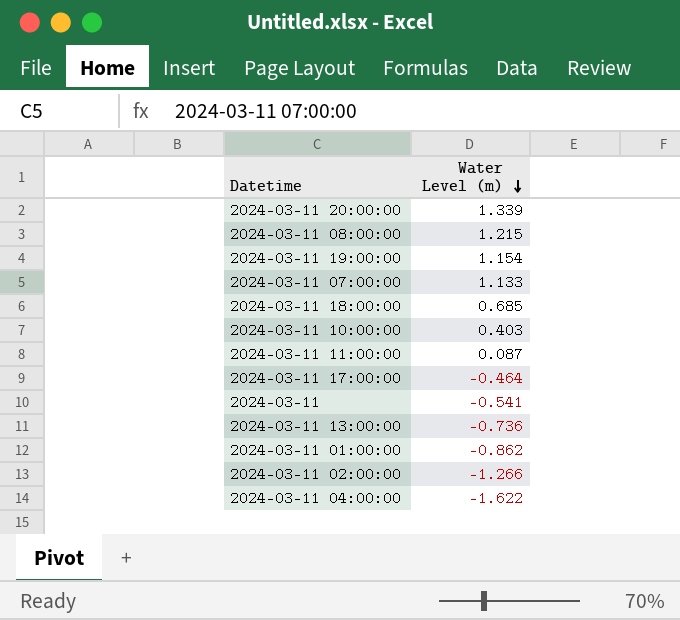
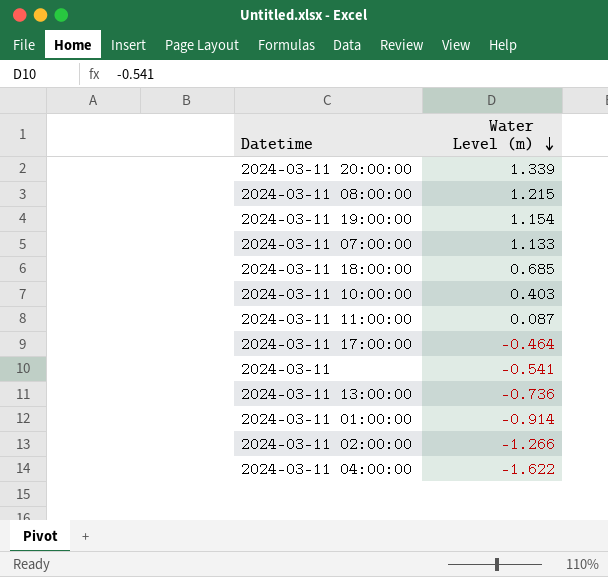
2024-03-11 01:00:00 | Water Level (m): -0.862 -> -0.914

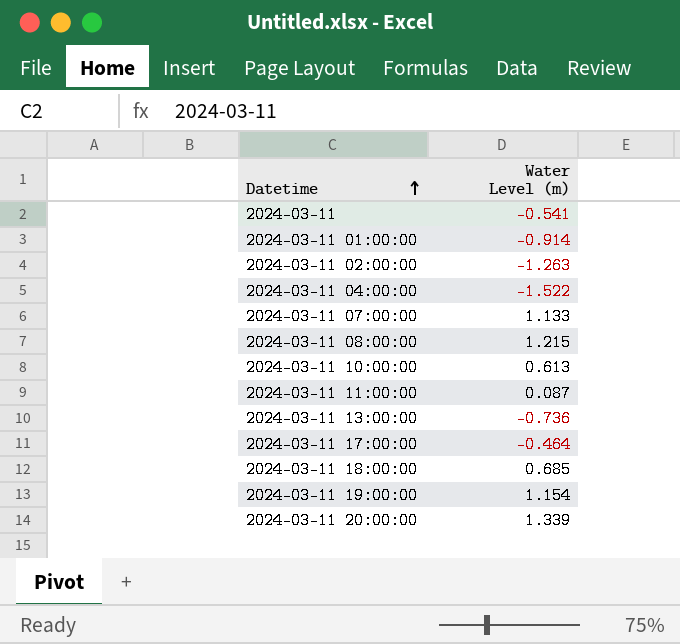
row order: Water Level (m) descending -> Datetime ascending
2024-03-11 02:00:00 | Water Level (m): -1.266 -> -1.263
2024-03-11 04:00:00 | Water Level (m): -1.622 -> -1.522
2024-03-11 10:00:00 | Water Level (m): 0.403 -> 0.613

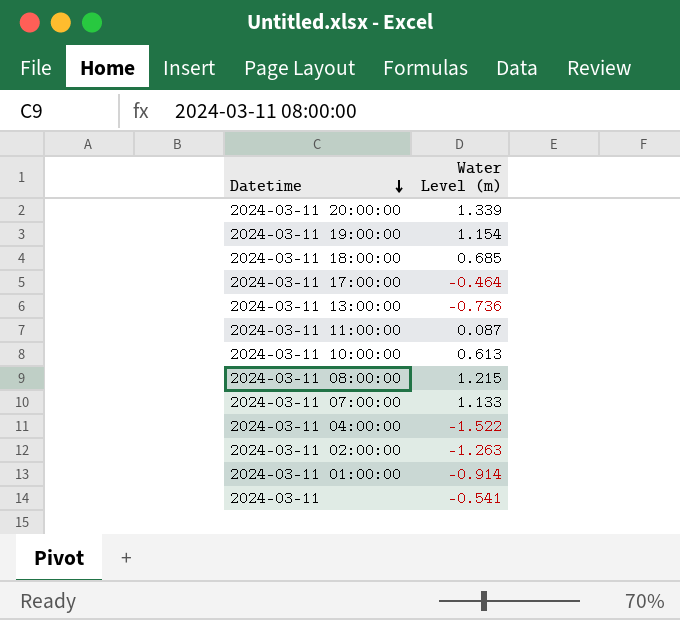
row order: Datetime ascending -> Datetime descending

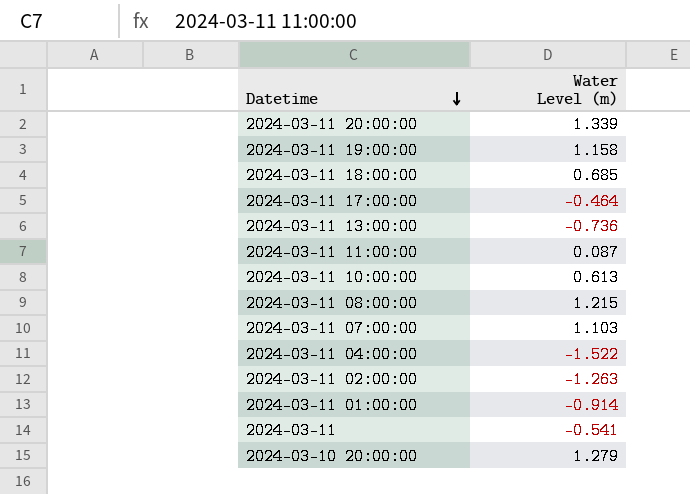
2024-03-11 19:00:00 | Water Level (m): 1.154 -> 1.158
2024-03-11 07:00:00 | Water Level (m): 1.133 -> 1.103
row 2024-03-10 20:00:00: none -> 1.279

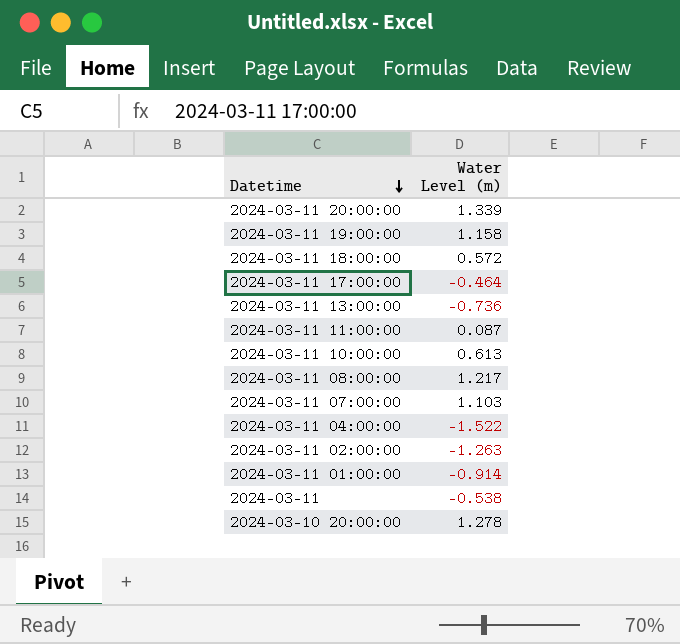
2024-03-11 18:00:00 | Water Level (m): 0.685 -> 0.572
2024-03-11 08:00:00 | Water Level (m): 1.215 -> 1.217
2024-03-11 | Water Level (m): -0.541 -> -0.538
2024-03-10 20:00:00 | Water Level (m): 1.279 -> 1.278

